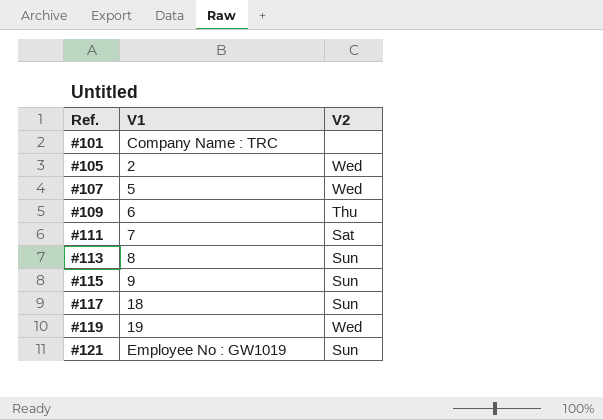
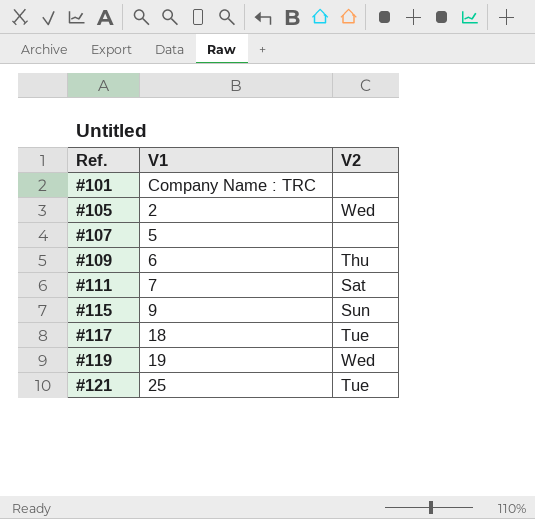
row #113: 8 | Sun -> none
#107 | V2: Wed -> none
#117 | V2: Sun -> Tue
#121 | V1: Employee No : GW1019 -> 25
#121 | V2: Sun -> Tue

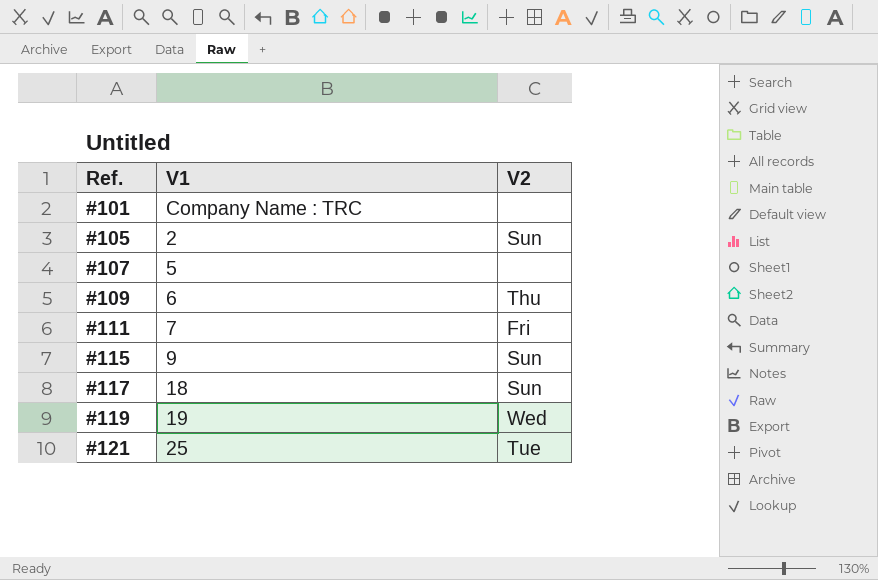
#105 | V2: Wed -> Sun
#111 | V2: Sat -> Fri
#117 | V2: Tue -> Sun

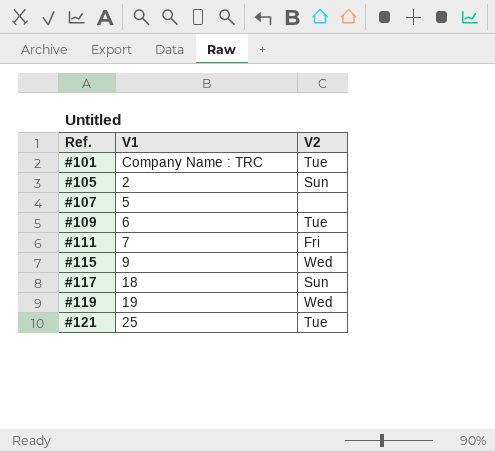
#101 | V2: none -> Tue
#109 | V2: Thu -> Tue
#115 | V2: Sun -> Wed

